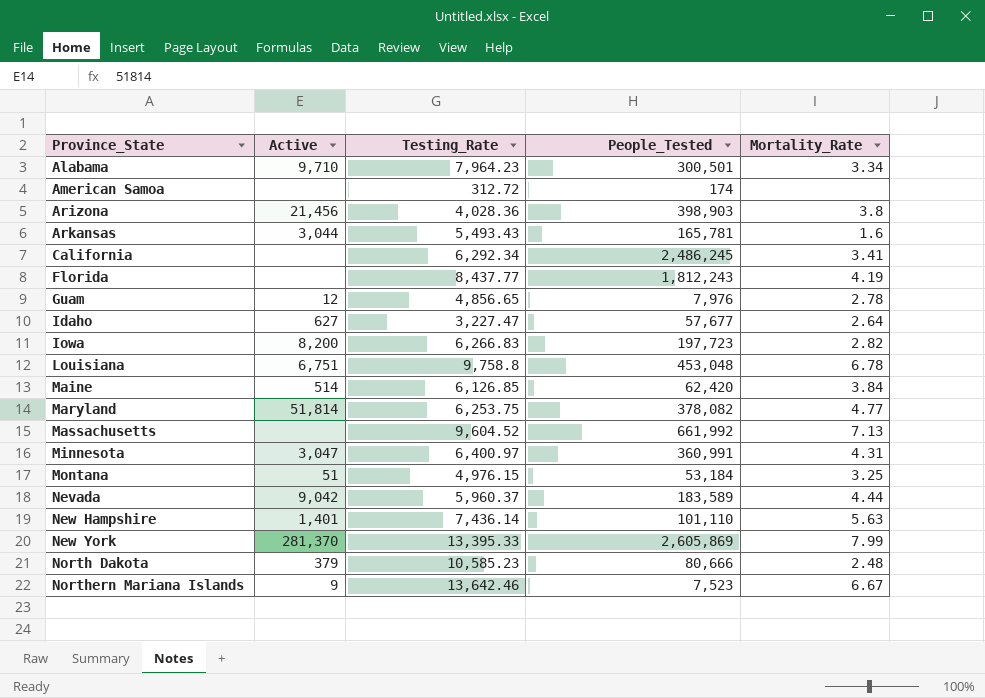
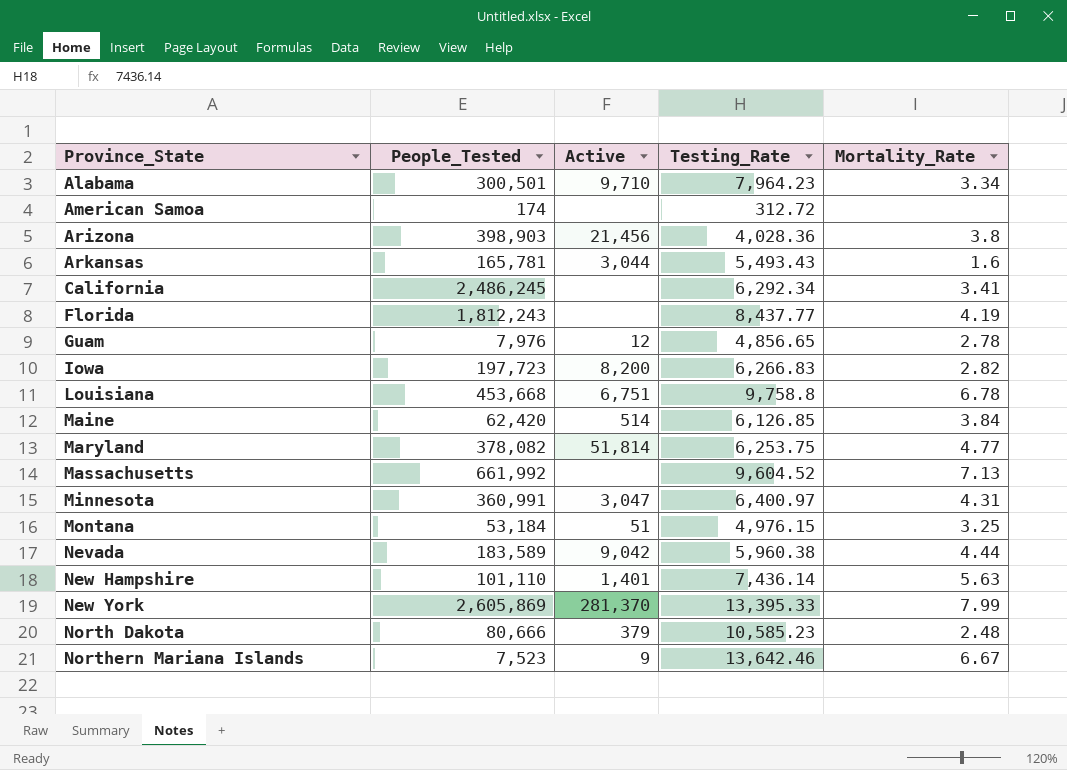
column People_Tested | position: 4 -> 2
row Idaho: 627 | 3,227.47 | 57,677 | 2.64 -> none
Louisiana | People_Tested: 453,048 -> 453,668
Nevada | Testing_Rate: 5,960.37 -> 5,960.38

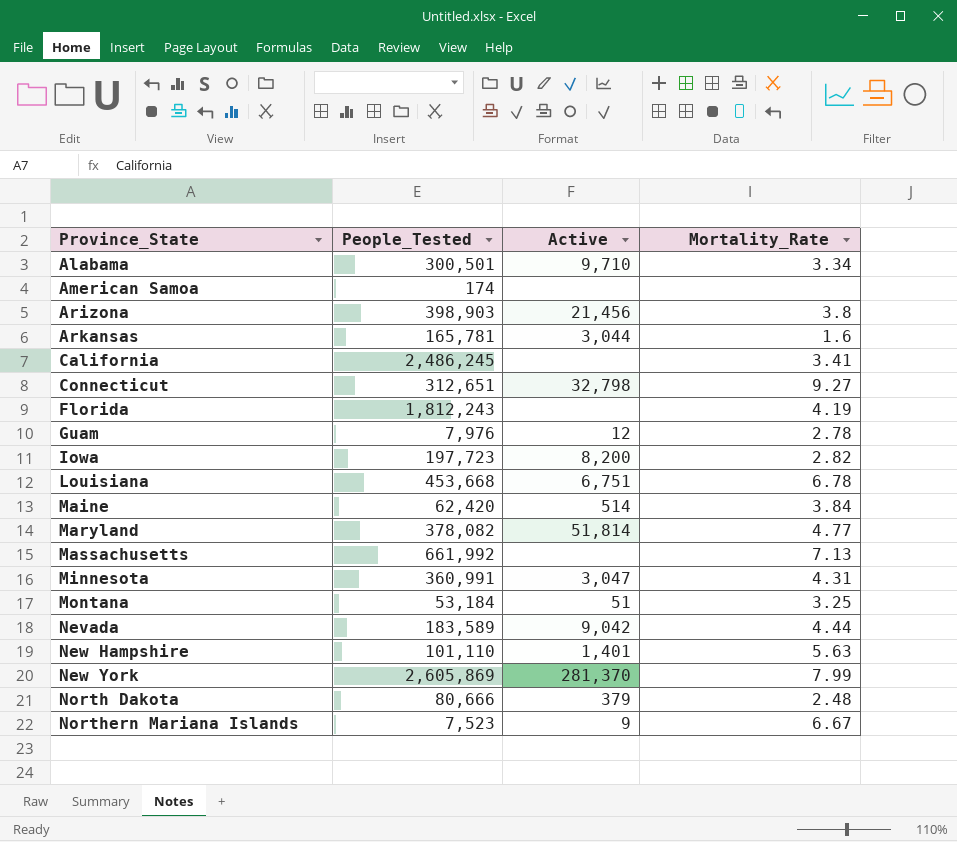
column Testing_Rate | position: 4 -> none
row Connecticut: none -> 312,651 | 32,798 | 9.27

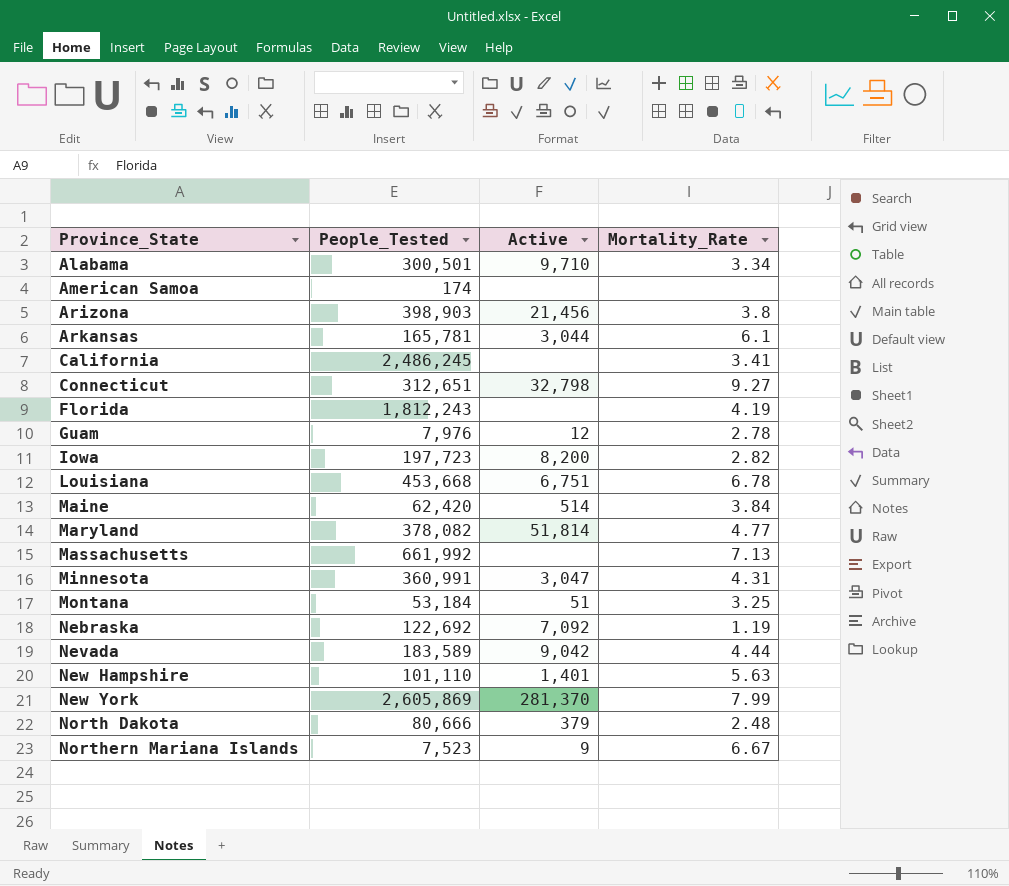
Arkansas | Mortality_Rate: 1.6 -> 6.1
row Nebraska: none -> 122,692 | 7,092 | 1.19

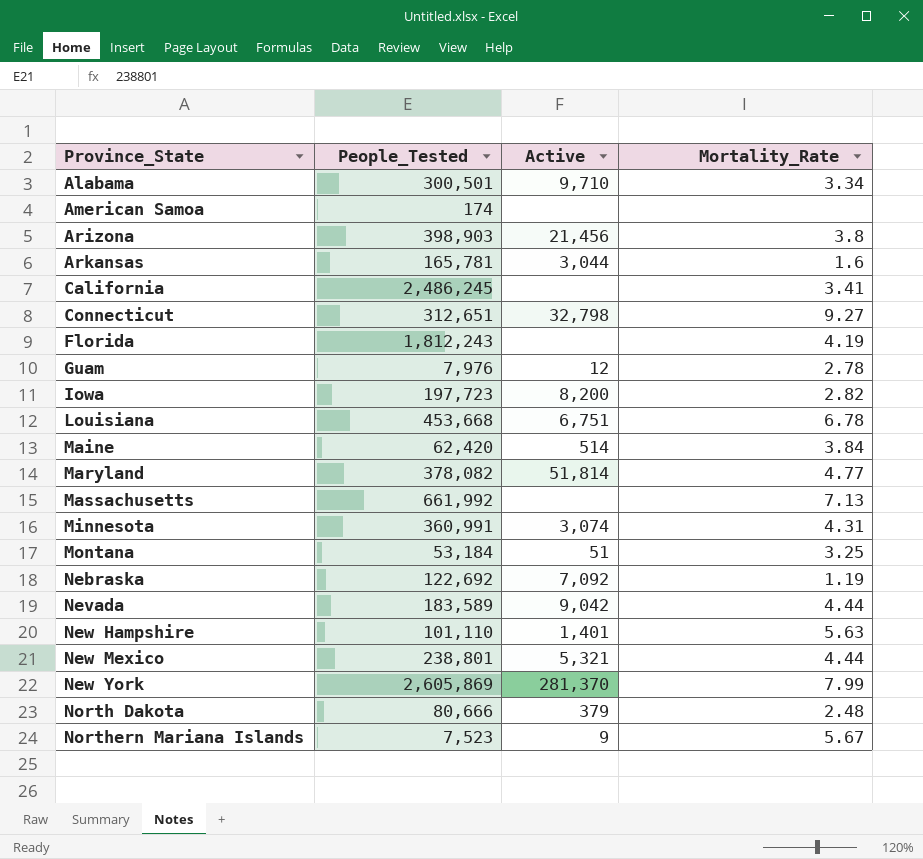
Arkansas | Mortality_Rate: 6.1 -> 1.6
Minnesota | Active: 3,047 -> 3,074
row New Mexico: none -> 238,801 | 5,321 | 4.44
Northern Mariana Islands | Mortality_Rate: 6.67 -> 5.67

